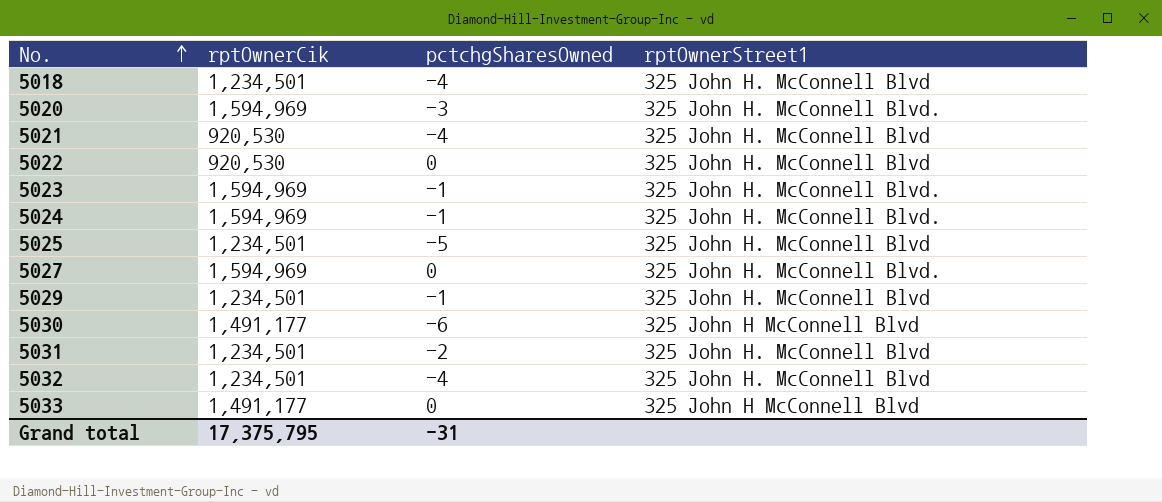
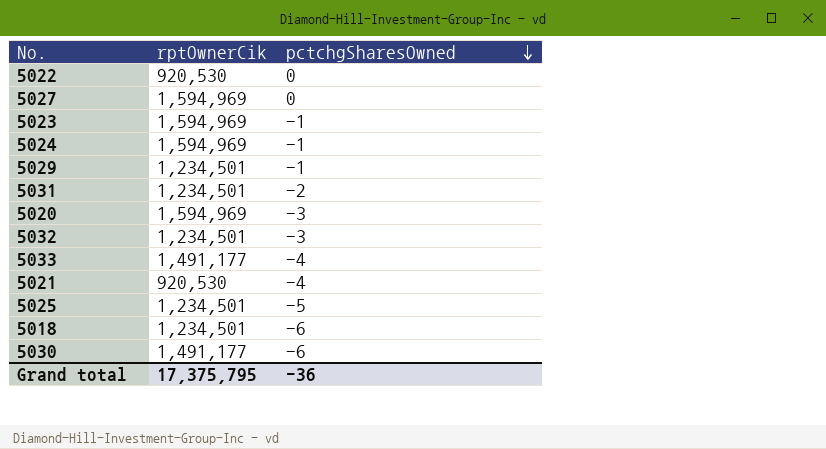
row order: No. ascending -> pctchgSharesOwned descending
column rptOwnerStreet1 | position: 4 -> none
5032 | pctchgSharesOwned: -4 -> -3
5033 | pctchgSharesOwned: 0 -> -4
5018 | pctchgSharesOwned: -4 -> -6
Grand total | pctchgSharesOwned: -31 -> -36

